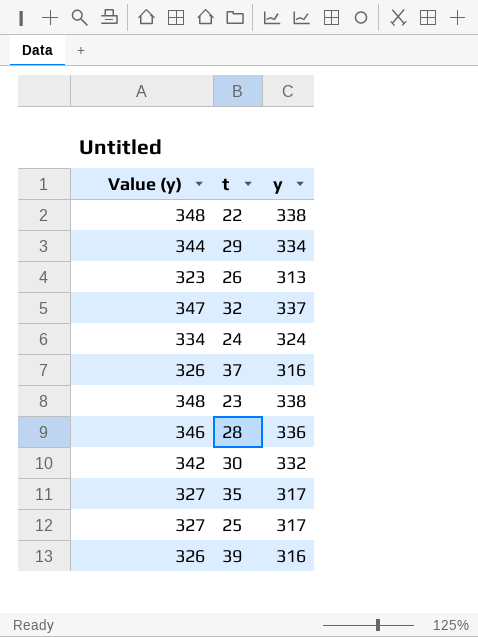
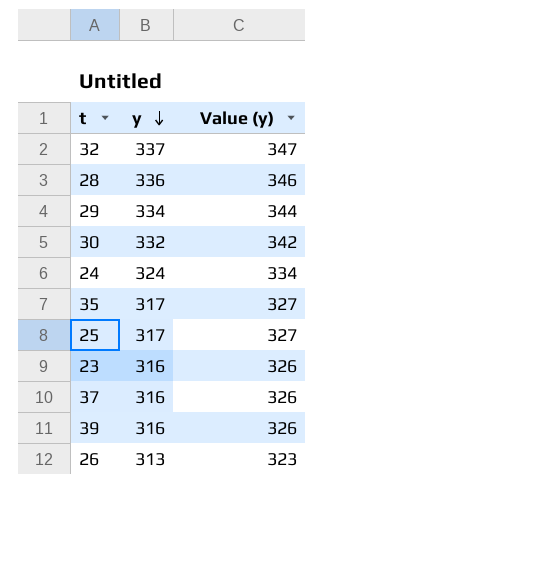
row order: none -> y descending
column Value (y) | position: 1 -> 3
row 22: 348 | 338 -> none
23 | y: 338 -> 316
23 | Value (y): 348 -> 326

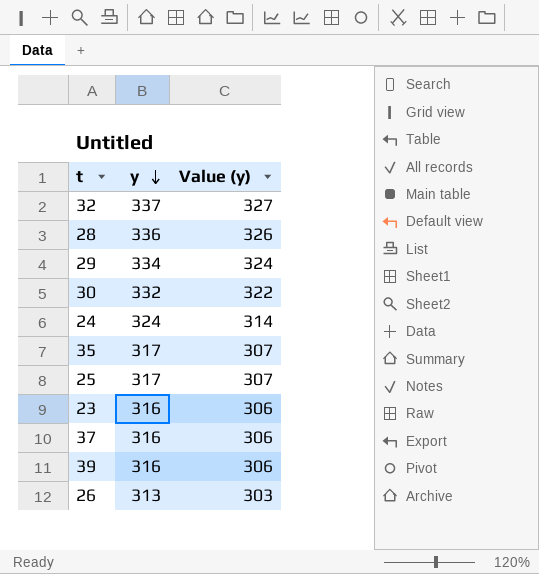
column Value (y) | formula: [y] + 10 -> [y] - 10

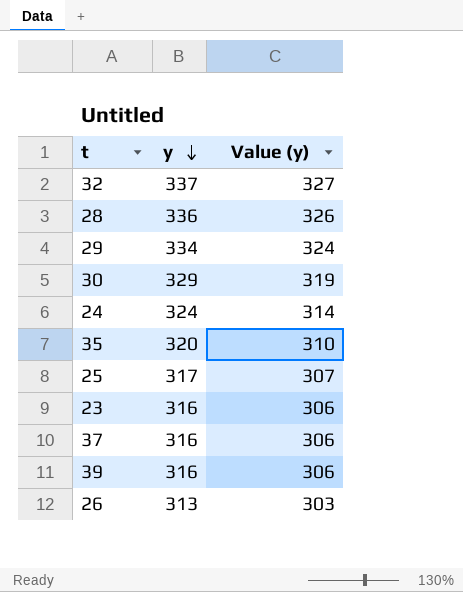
30 | y: 332 -> 329
30 | Value (y): 322 -> 319
35 | y: 317 -> 320
35 | Value (y): 307 -> 310

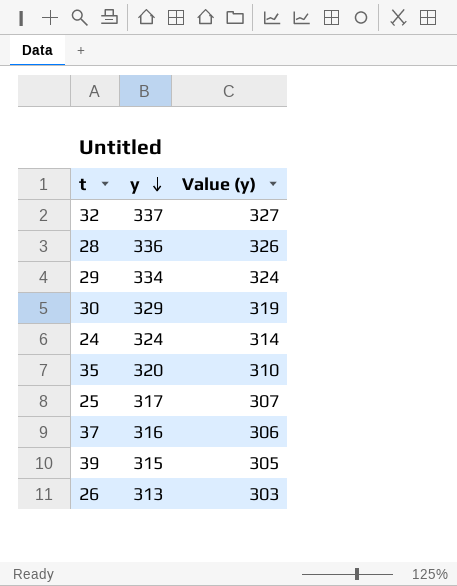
row 23: 316 | 306 -> none
39 | y: 316 -> 315
39 | Value (y): 306 -> 305

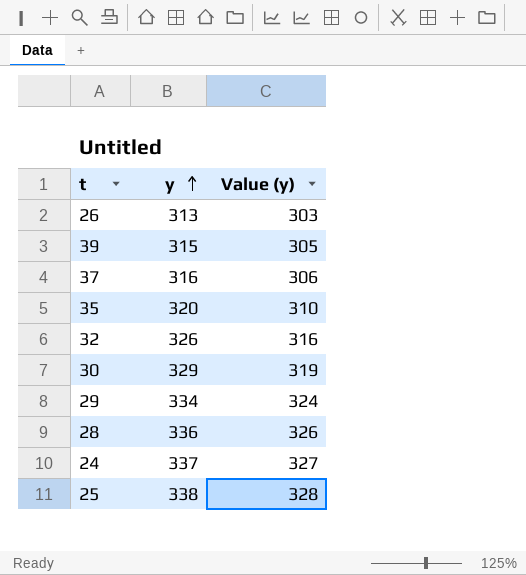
row order: y descending -> y ascending
32 | y: 337 -> 326
32 | Value (y): 327 -> 316
24 | y: 324 -> 337
24 | Value (y): 314 -> 327
25 | y: 317 -> 338
25 | Value (y): 307 -> 328

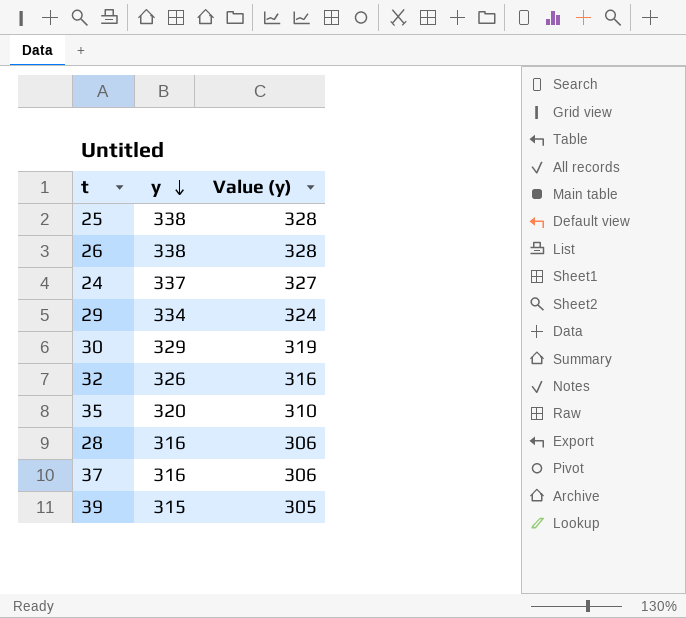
row order: y ascending -> y descending
26 | y: 313 -> 338
26 | Value (y): 303 -> 328
28 | y: 336 -> 316
28 | Value (y): 326 -> 306

